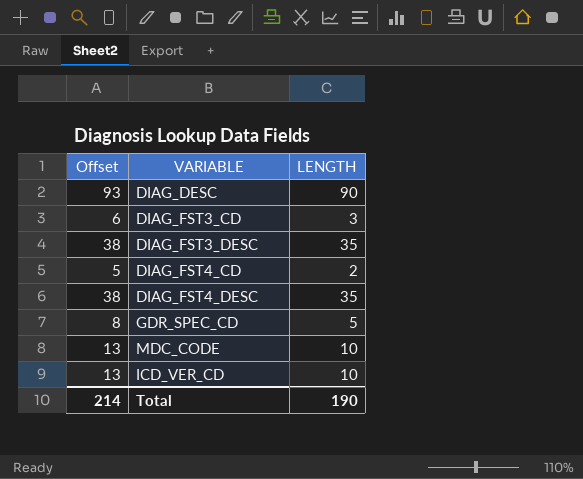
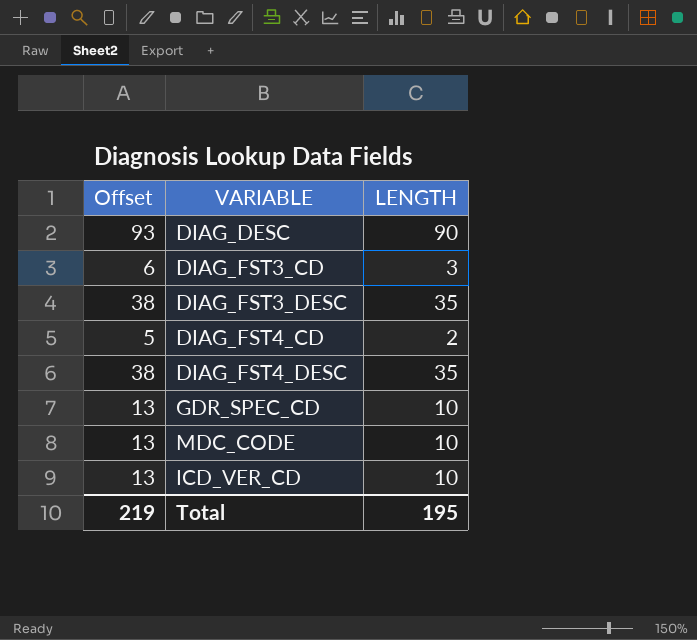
GDR_SPEC_CD | Offset: 8 -> 13
GDR_SPEC_CD | LENGTH: 5 -> 10
Total | Offset: 214 -> 219
Total | LENGTH: 190 -> 195

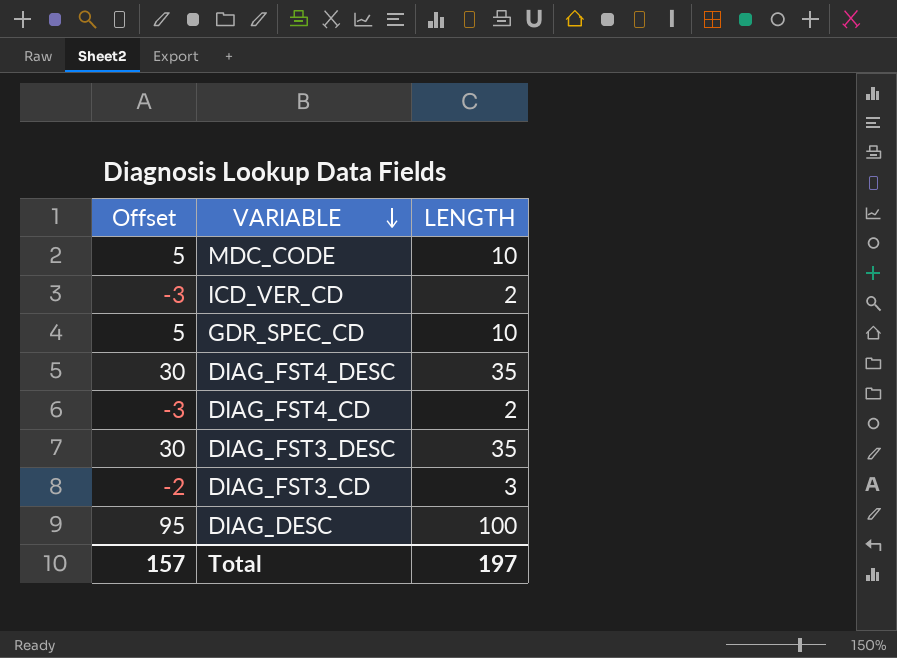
row order: none -> VARIABLE descending
column Offset | formula: [LENGTH] + 3 -> [LENGTH] - 5
ICD_VER_CD | LENGTH: 10 -> 2
DIAG_DESC | LENGTH: 90 -> 100
Total | Offset: 219 -> 157
Total | LENGTH: 195 -> 197

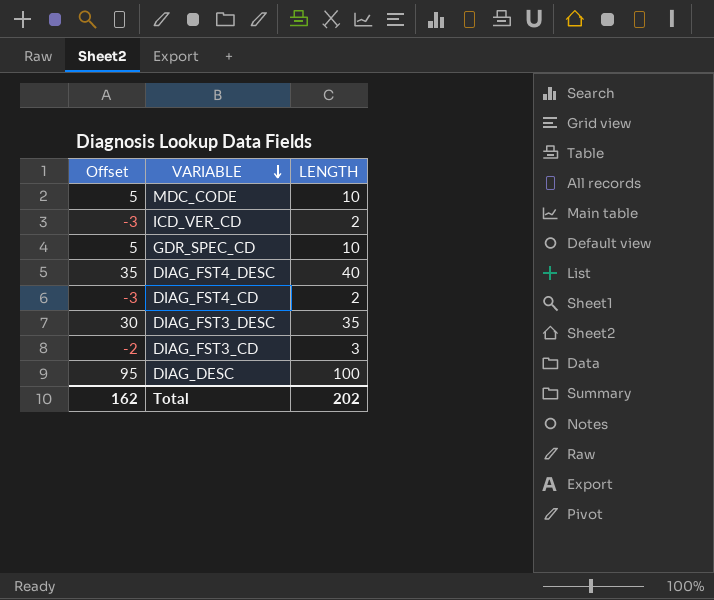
DIAG_FST4_DESC | Offset: 30 -> 35
DIAG_FST4_DESC | LENGTH: 35 -> 40
Total | Offset: 157 -> 162
Total | LENGTH: 197 -> 202

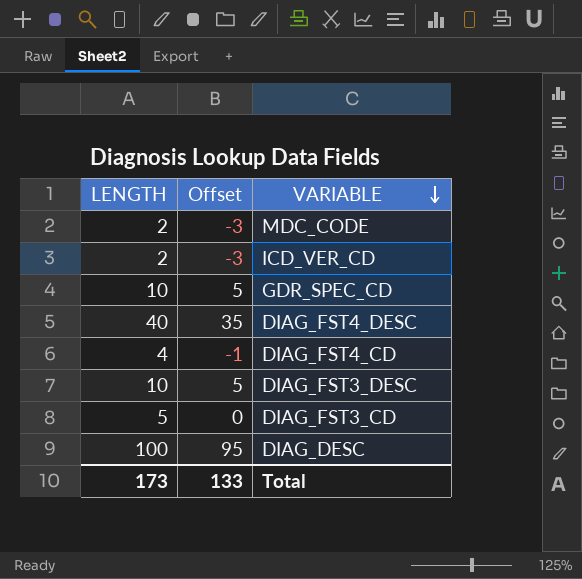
column LENGTH | position: 3 -> 1
MDC_CODE | LENGTH: 10 -> 2
MDC_CODE | Offset: 5 -> -3
DIAG_FST4_CD | LENGTH: 2 -> 4
DIAG_FST4_CD | Offset: -3 -> -1
DIAG_FST3_DESC | LENGTH: 35 -> 10
DIAG_FST3_DESC | Offset: 30 -> 5
DIAG_FST3_CD | LENGTH: 3 -> 5
DIAG_FST3_CD | Offset: -2 -> 0
Total | LENGTH: 202 -> 173
Total | Offset: 162 -> 133

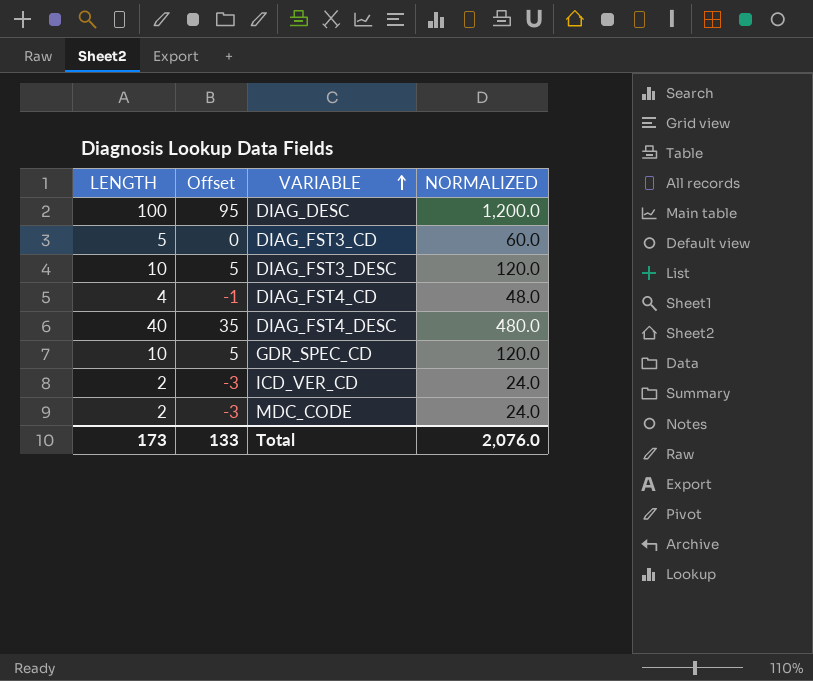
row order: VARIABLE descending -> VARIABLE ascending
column NORMALIZED | formula: none -> [LENGTH] * 12

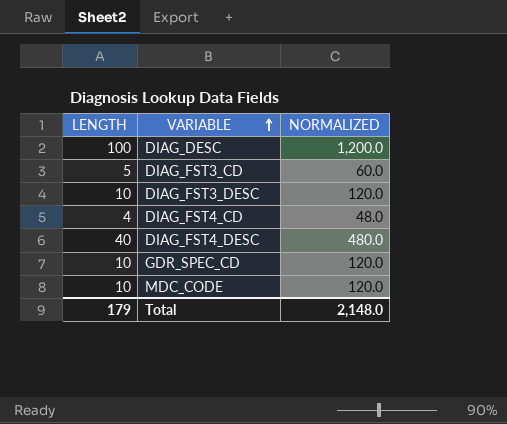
column Offset | formula: [LENGTH] - 5 -> none
row ICD_VER_CD: 2 | -3 | 24.0 -> none
MDC_CODE | LENGTH: 2 -> 10
MDC_CODE | NORMALIZED: 24.0 -> 120.0
Total | LENGTH: 173 -> 179
Total | NORMALIZED: 2,076.0 -> 2,148.0

